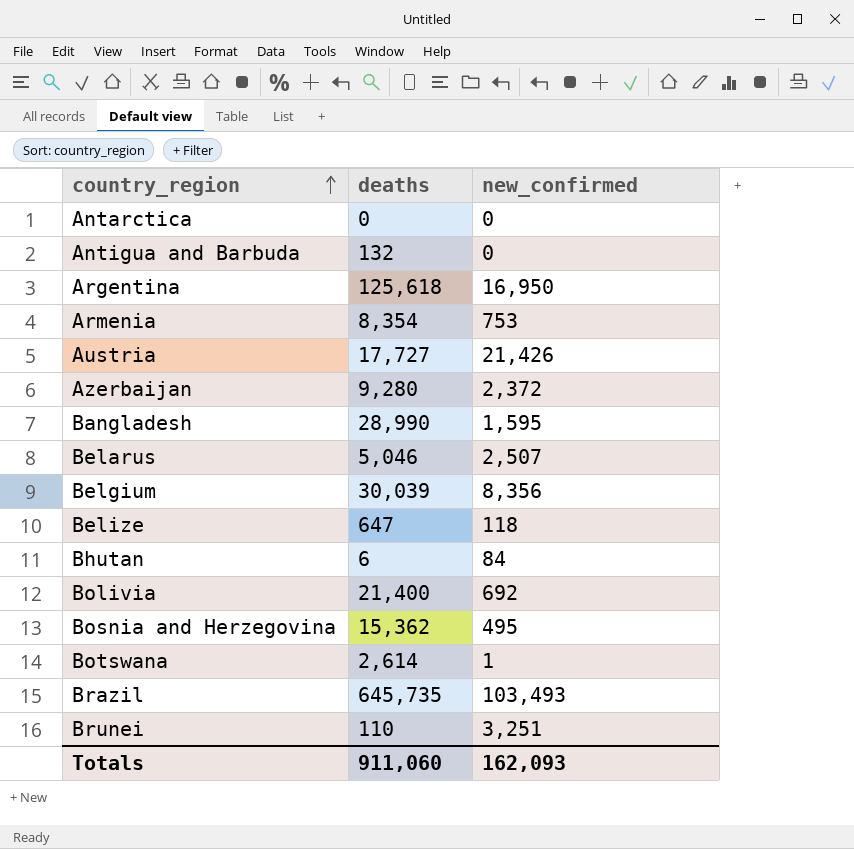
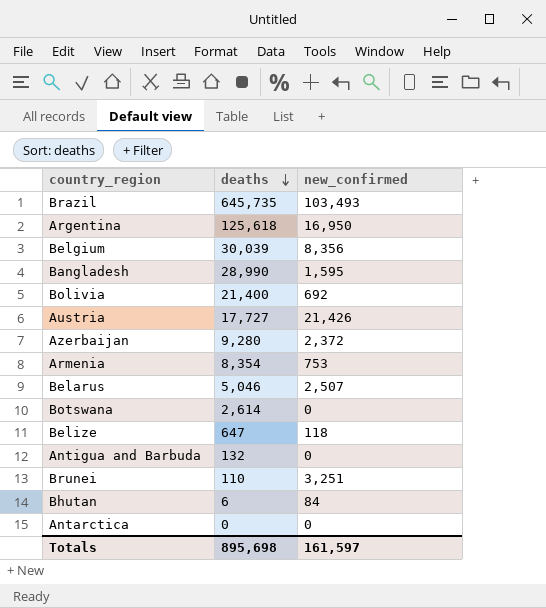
row order: country_region ascending -> deaths descending
row Bosnia and Herzegovina: 15,362 | 495 -> none
Botswana | new_confirmed: 1 -> 0
Totals | deaths: 911,060 -> 895,698
Totals | new_confirmed: 162,093 -> 161,597

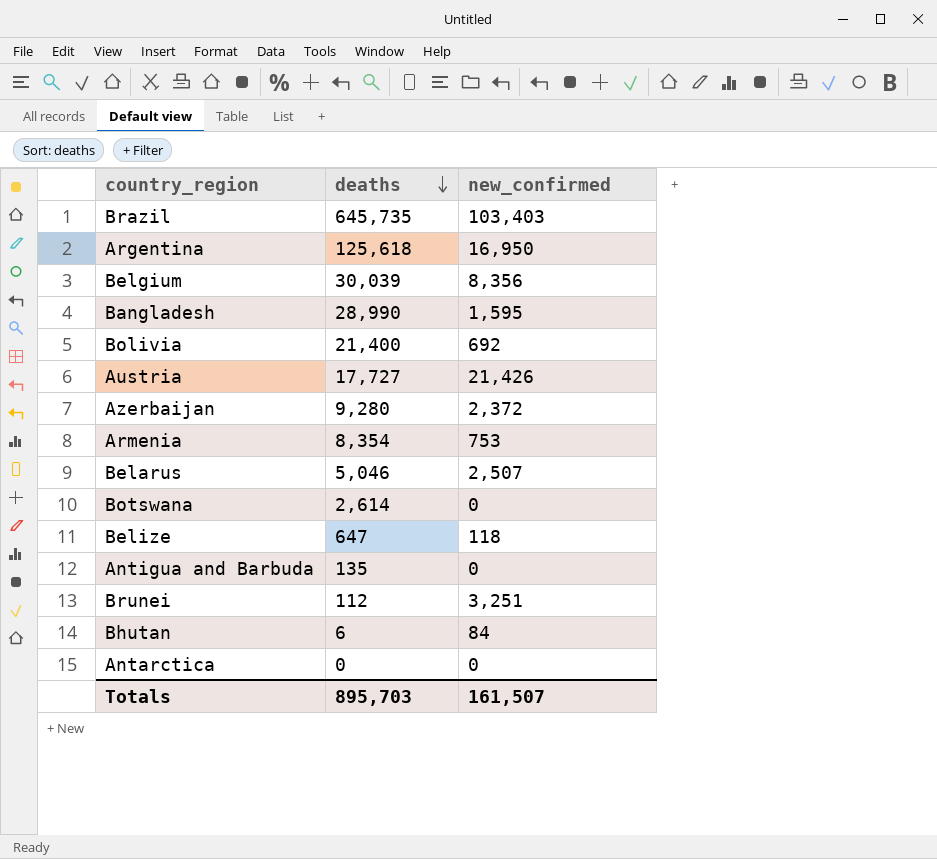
Brazil | new_confirmed: 103,493 -> 103,403
Antigua and Barbuda | deaths: 132 -> 135
Brunei | deaths: 110 -> 112
Totals | deaths: 895,698 -> 895,703
Totals | new_confirmed: 161,597 -> 161,507

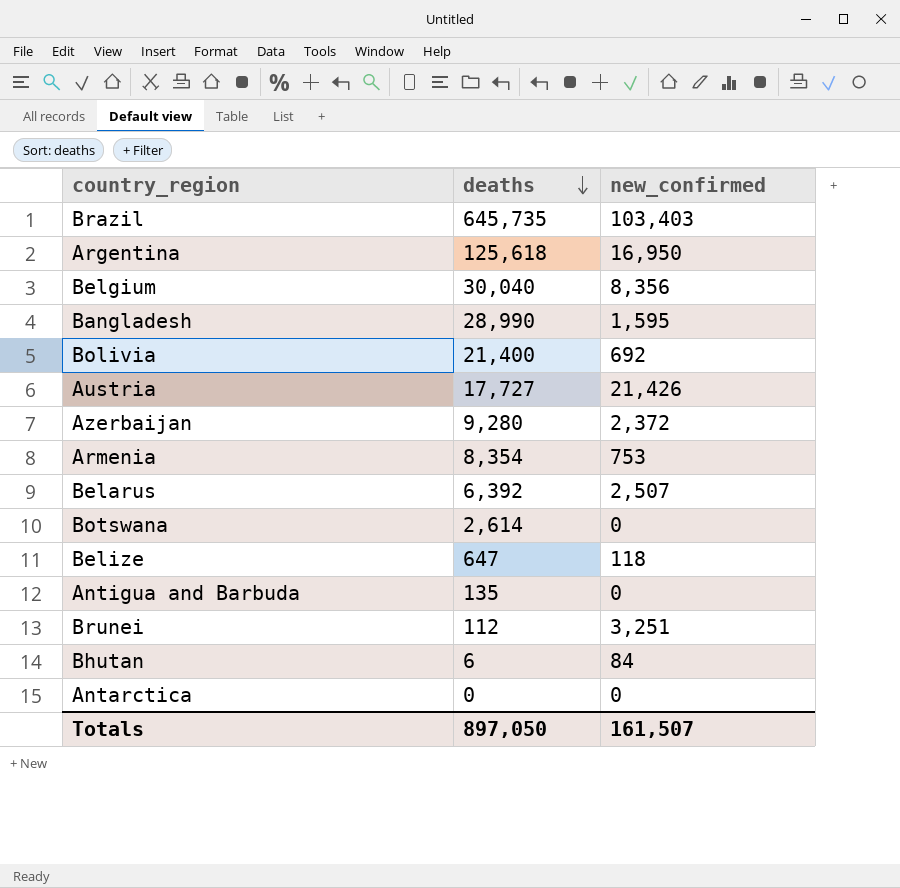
Belgium | deaths: 30,039 -> 30,040
Belarus | deaths: 5,046 -> 6,392
Totals | deaths: 895,703 -> 897,050

